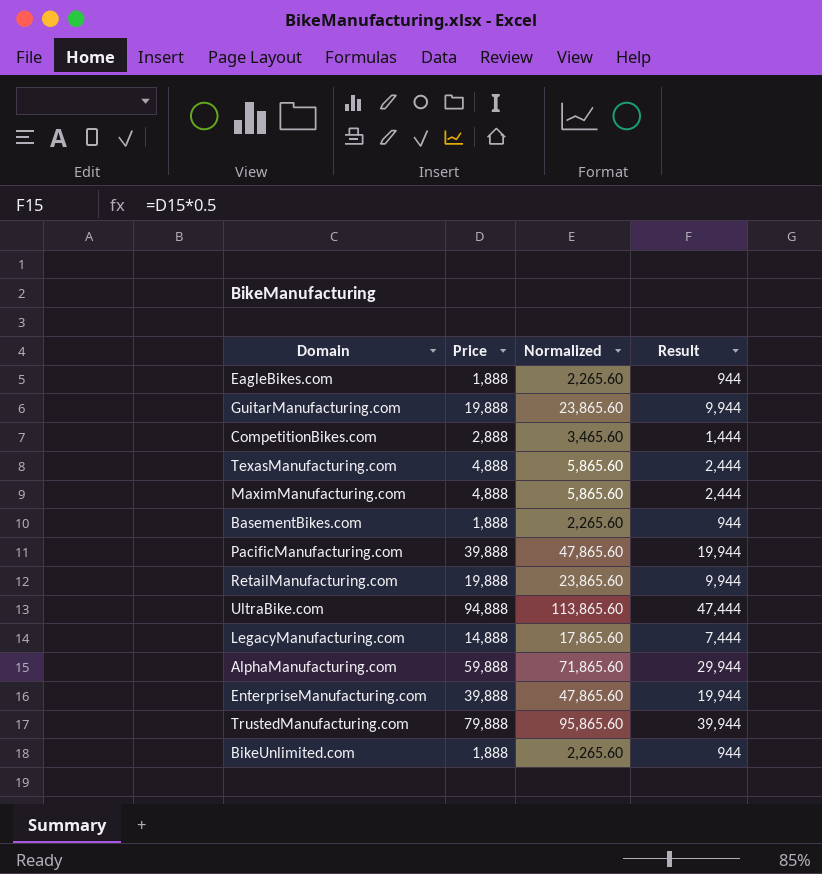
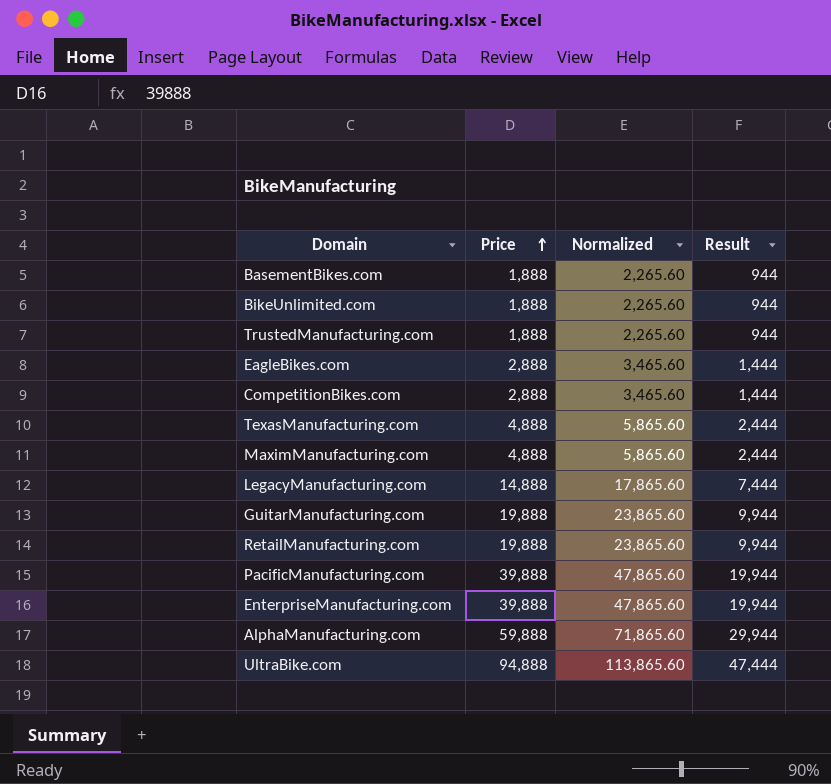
row order: none -> Price ascending
TrustedManufacturing.com | Price: 79,888 -> 1,888
TrustedManufacturing.com | Normalized: 95,865.60 -> 2,265.60
TrustedManufacturing.com | Result: 39,944 -> 944
EagleBikes.com | Price: 1,888 -> 2,888
EagleBikes.com | Normalized: 2,265.60 -> 3,465.60
EagleBikes.com | Result: 944 -> 1,444

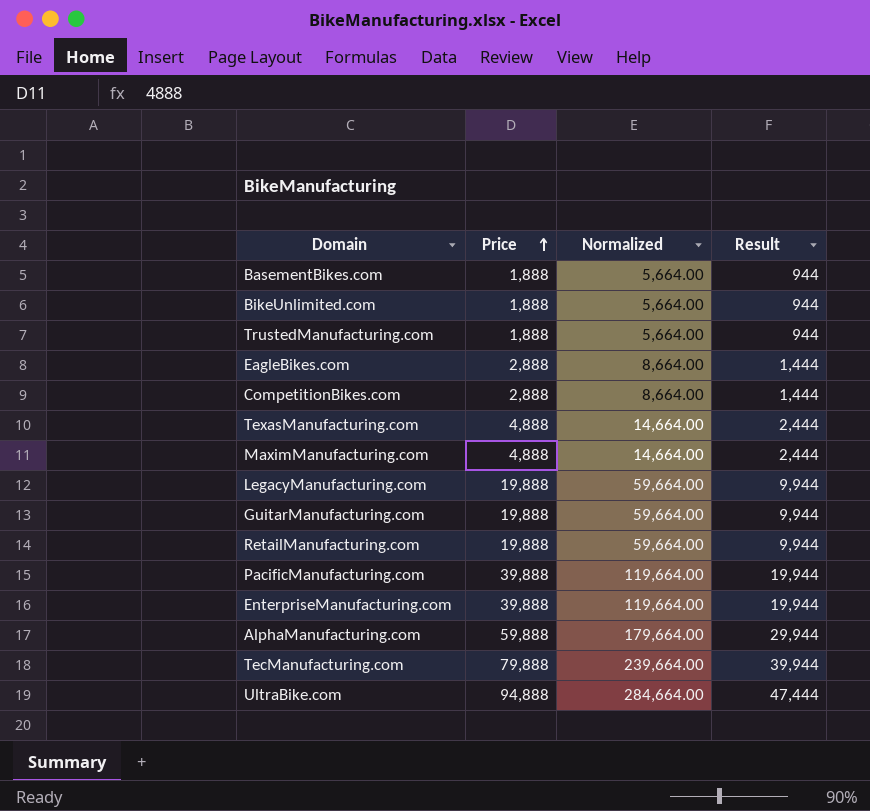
column Normalized | formula: [Price] * 1.2 -> [Price] * 3
LegacyManufacturing.com | Price: 14,888 -> 19,888
LegacyManufacturing.com | Result: 7,444 -> 9,944
row TecManufacturing.com: none -> 79,888 | 239,664.00 | 39,944

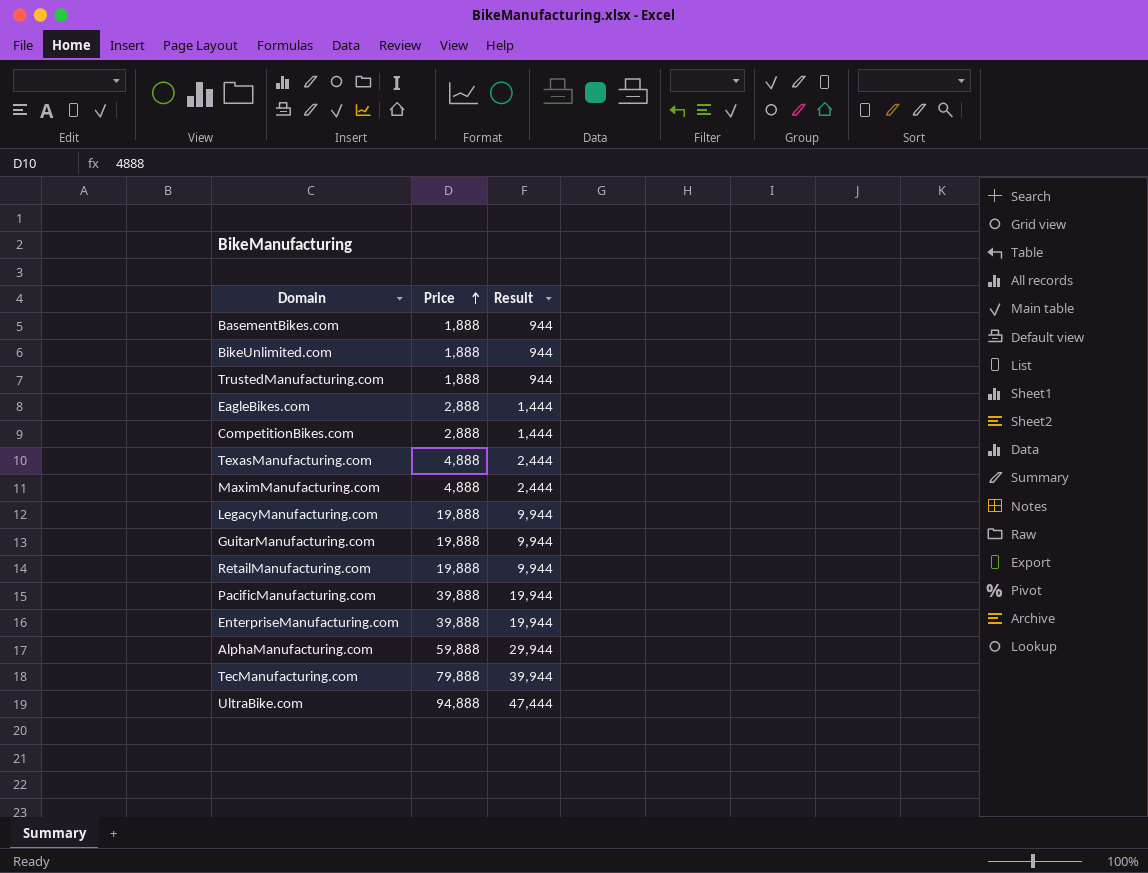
column Normalized | formula: [Price] * 3 -> none

